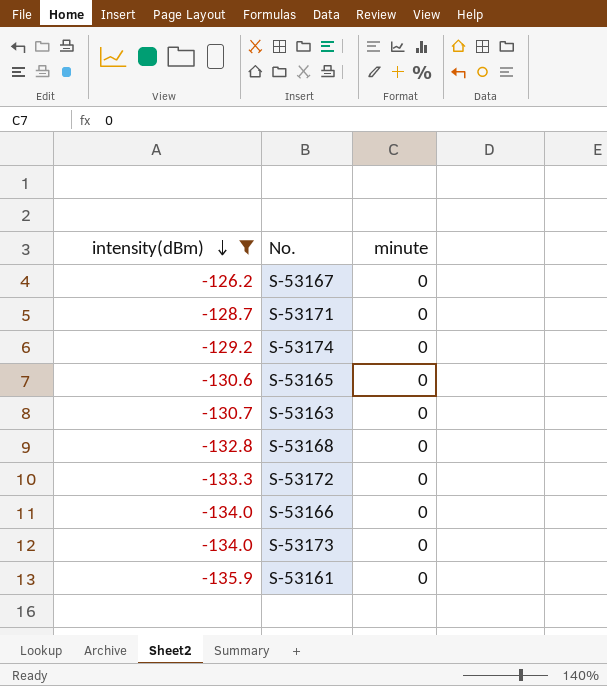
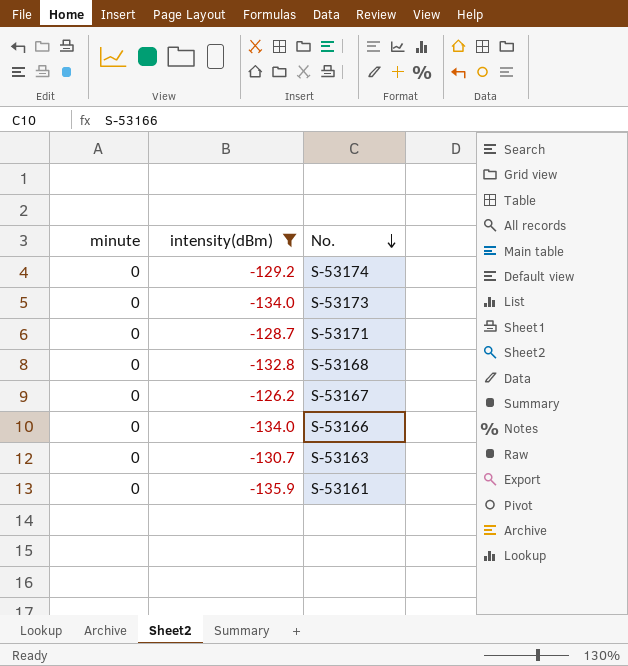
row order: intensity(dBm) descending -> No. descending
column minute | position: 3 -> 1
row S-53165: -130.6 | 0 -> none
row S-53172: -133.3 | 0 -> none

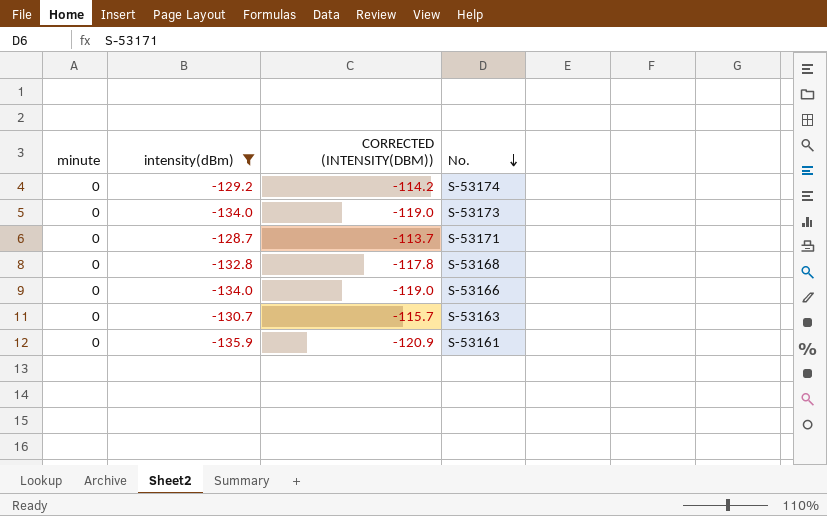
column CORRECTED (INTENSITY(DBM)) | formula: none -> [intensity(dBm)] + 15
row S-53167: 0 | -126.2 -> none

